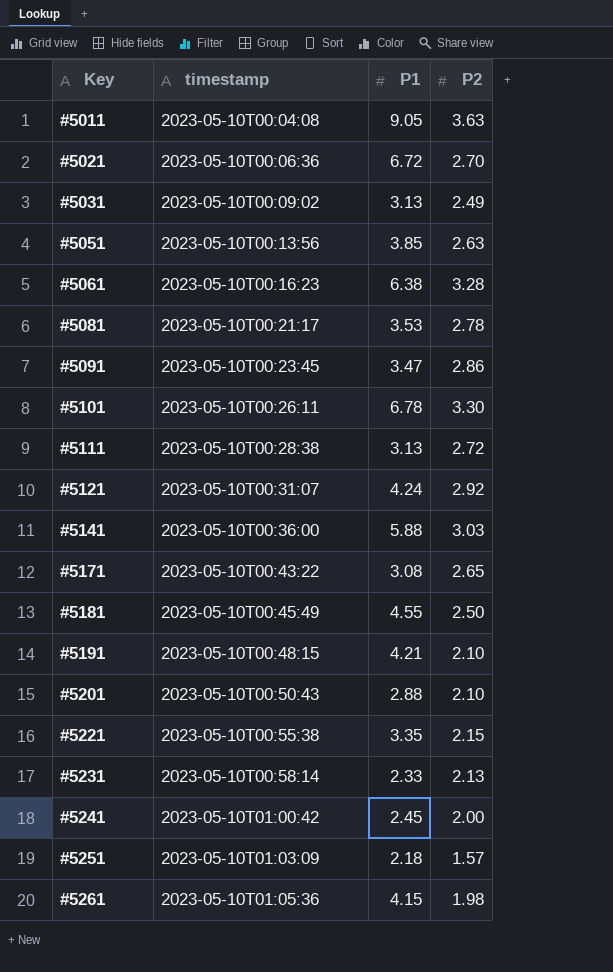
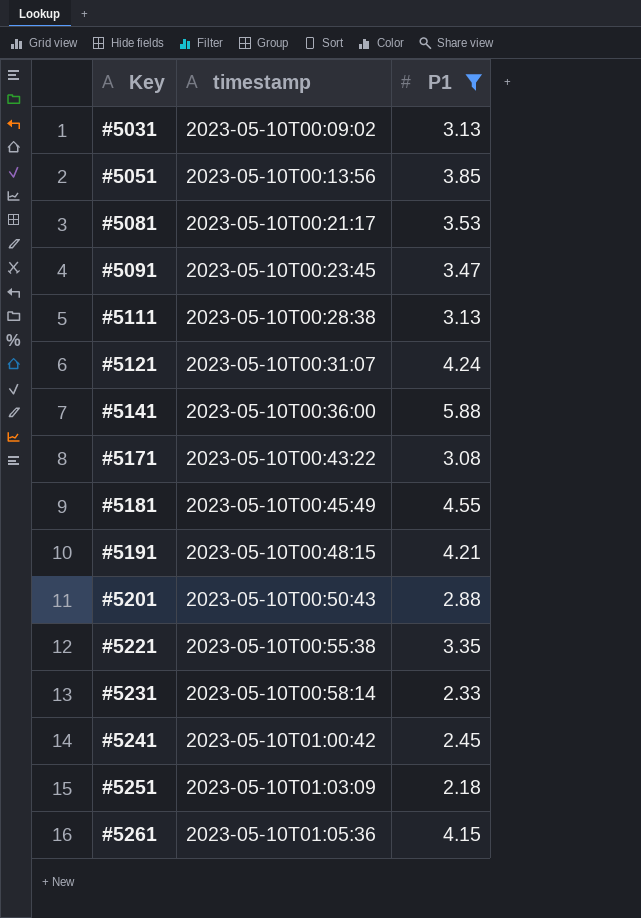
filter: none -> P1 <= 5.88
column P2 | position: 4 -> none

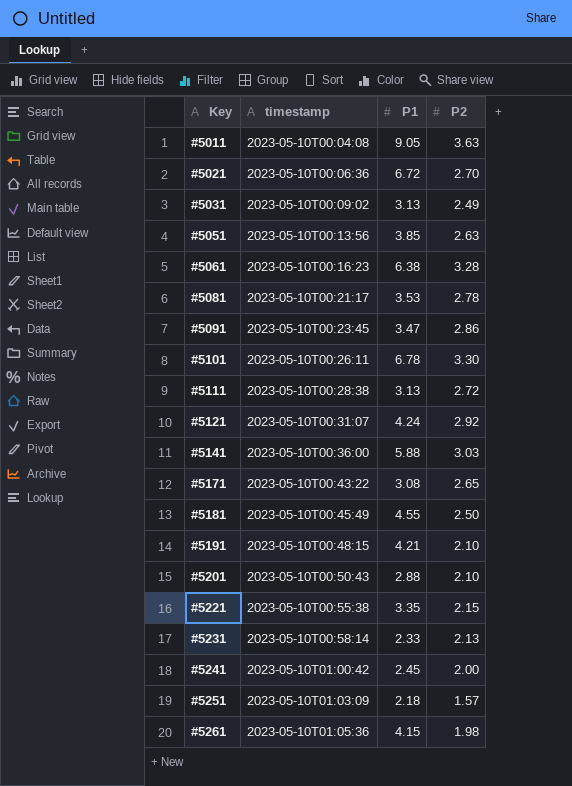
filter: P1 <= 5.88 -> none
column P2 | position: none -> 4

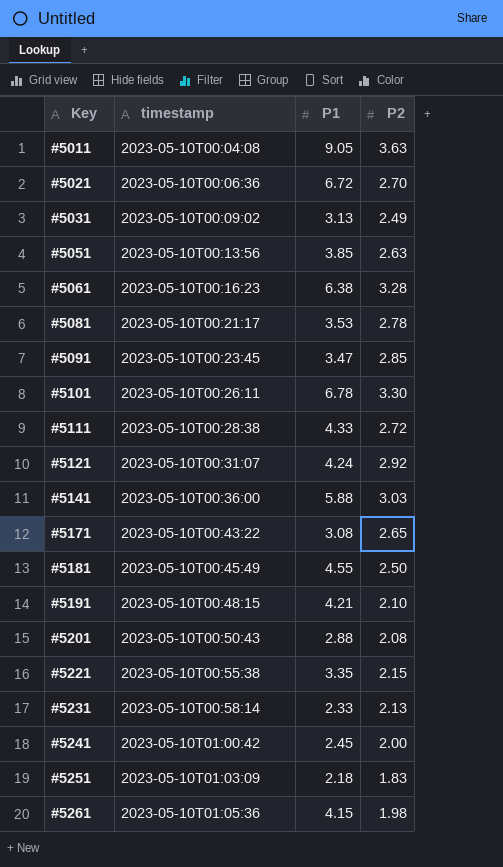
#5091 | P2: 2.86 -> 2.85
#5111 | P1: 3.13 -> 4.33
#5201 | P2: 2.10 -> 2.08
#5251 | P2: 1.57 -> 1.83

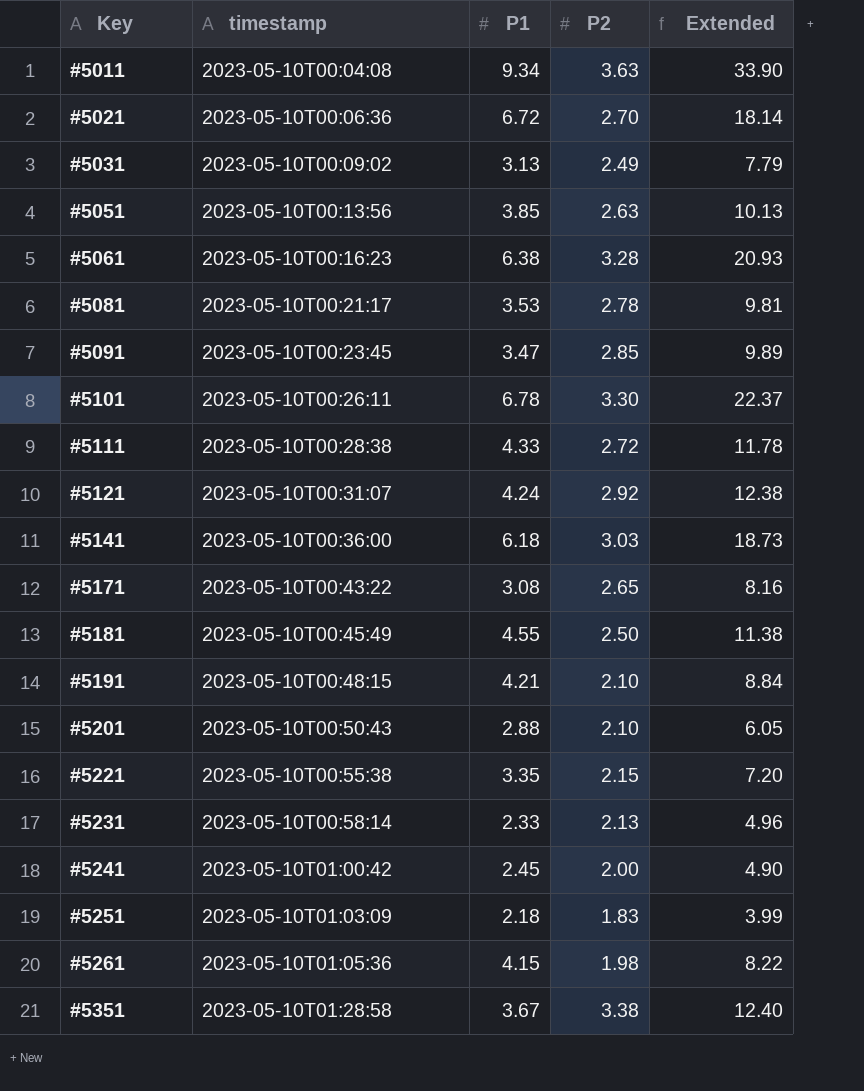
column Extended | formula: none -> [P1] * [P2]
#5011 | P1: 9.05 -> 9.34
#5141 | P1: 5.88 -> 6.18
#5201 | P2: 2.08 -> 2.10
row #5351: none -> 2023-05-10T01:28:58 | 3.67 | 3.38 | 12.40

